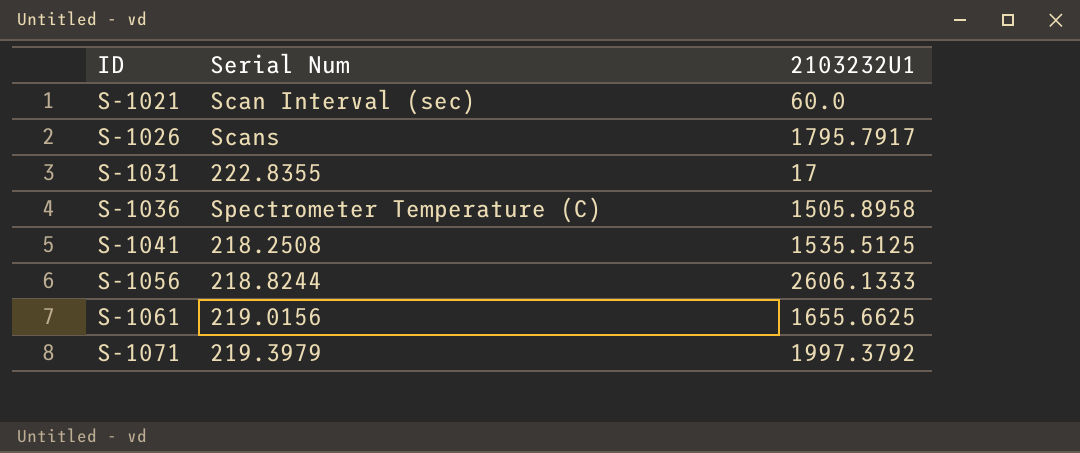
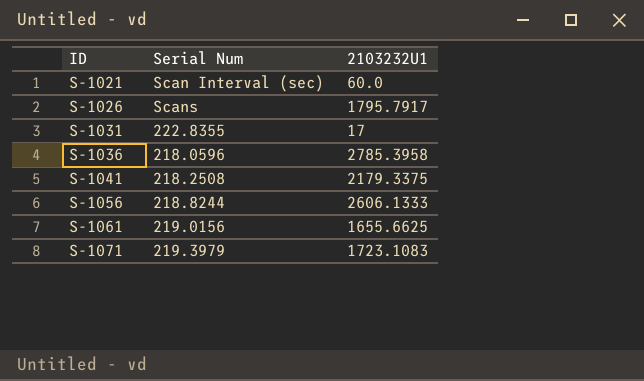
S-1036 | Serial Num: Spectrometer Temperature (C) -> 218.0596
S-1036 | 2103232U1: 1505.8958 -> 2785.3958
S-1041 | 2103232U1: 1535.5125 -> 2179.3375
S-1071 | 2103232U1: 1997.3792 -> 1723.1083

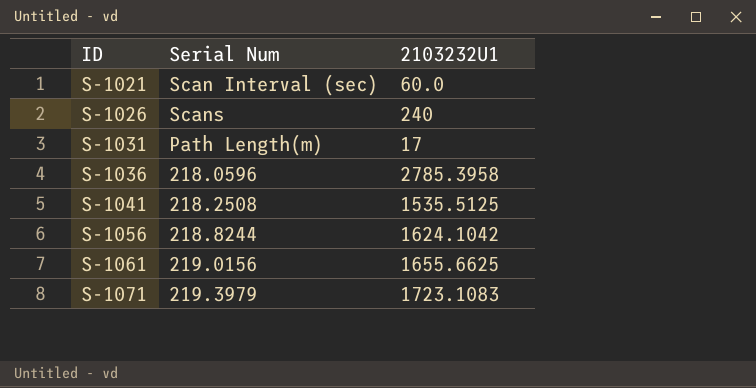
S-1026 | 2103232U1: 1795.7917 -> 240
S-1031 | Serial Num: 222.8355 -> Path Length(m)
S-1041 | 2103232U1: 2179.3375 -> 1535.5125
S-1056 | 2103232U1: 2606.1333 -> 1624.1042

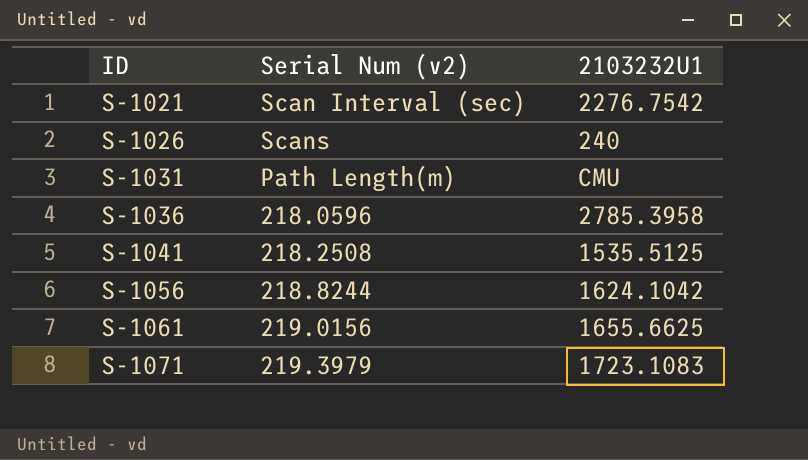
column name: Serial Num -> Serial Num (v2)
S-1021 | 2103232U1: 60.0 -> 2276.7542
S-1031 | 2103232U1: 17 -> CMU

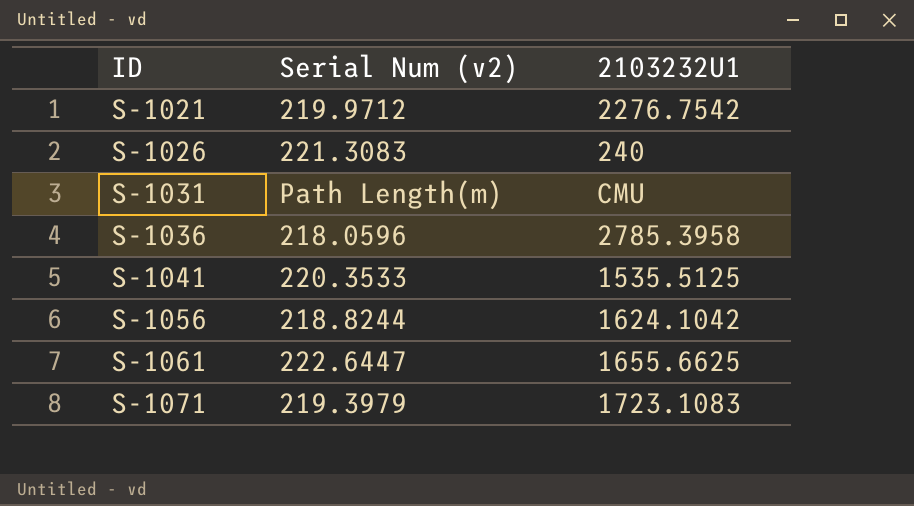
S-1021 | Serial Num (v2): Scan Interval (sec) -> 219.9712
S-1026 | Serial Num (v2): Scans -> 221.3083
S-1041 | Serial Num (v2): 218.2508 -> 220.3533
S-1061 | Serial Num (v2): 219.0156 -> 222.6447

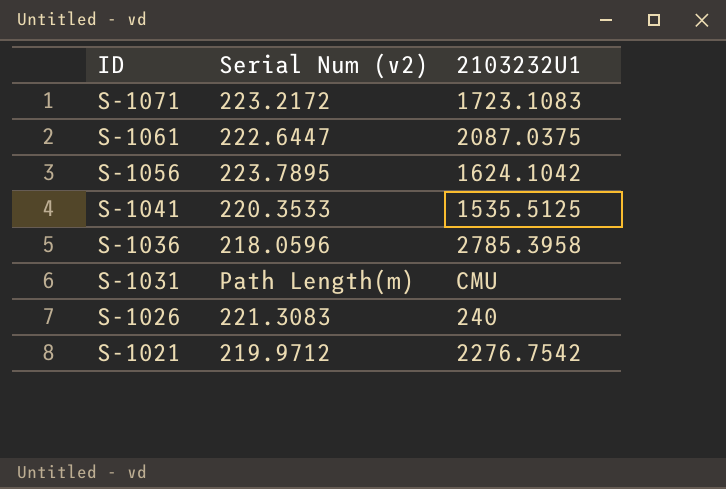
row order: ID ascending -> ID descending
S-1071 | Serial Num (v2): 219.3979 -> 223.2172
S-1061 | 2103232U1: 1655.6625 -> 2087.0375
S-1056 | Serial Num (v2): 218.8244 -> 223.7895

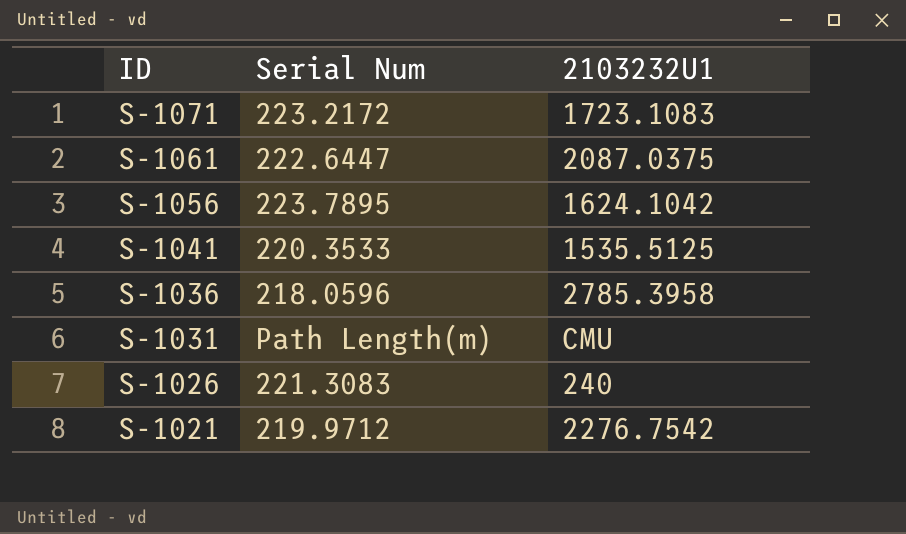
column name: Serial Num (v2) -> Serial Num

